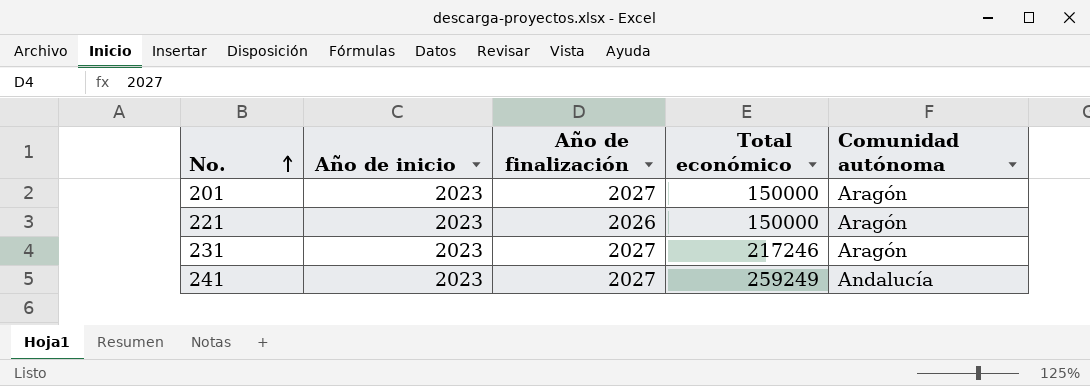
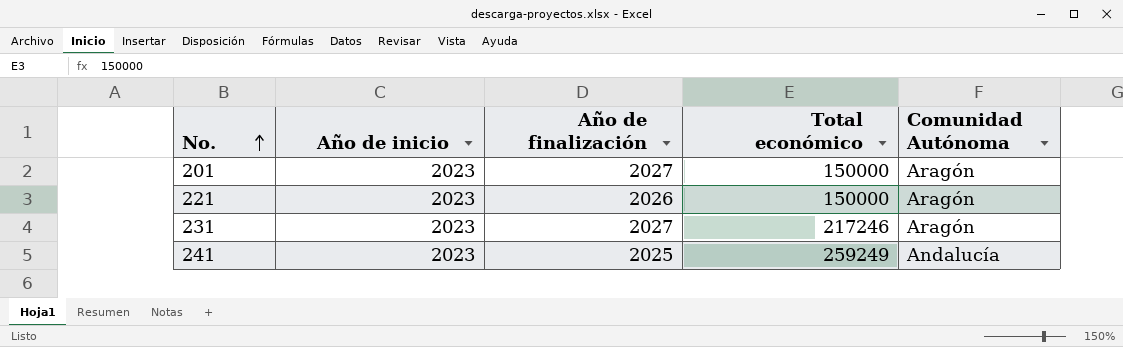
column name: Comunidad autónoma -> Comunidad Autónoma
241 | Año de finalización: 2027 -> 2025

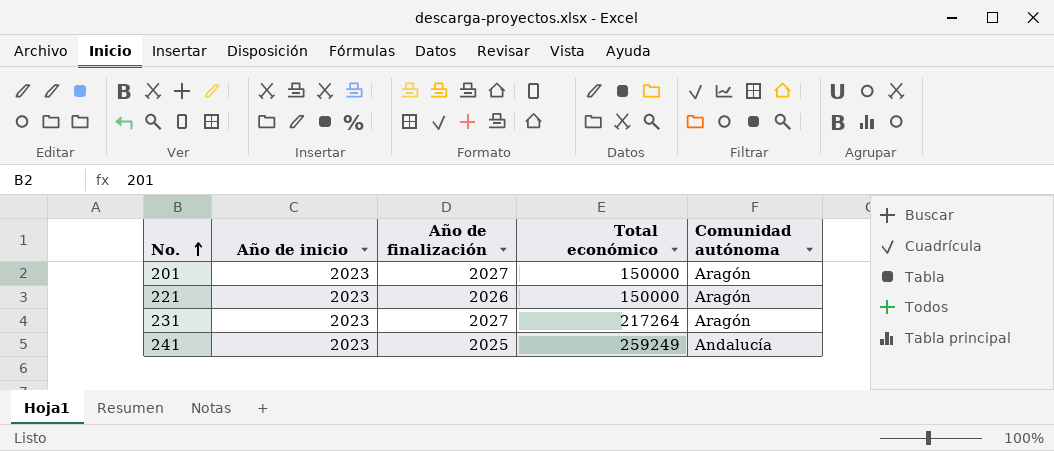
column name: Comunidad Autónoma -> Comunidad autónoma
231 | Total económico: 217246 -> 217264

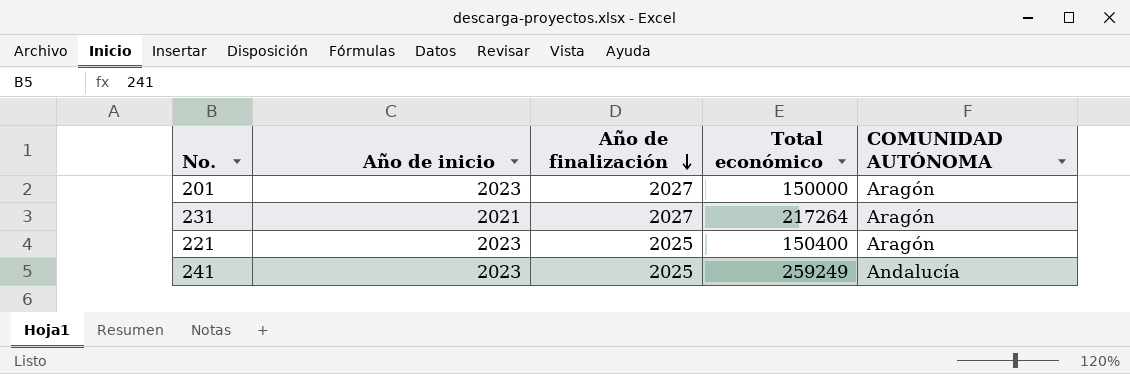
row order: No. ascending -> Año de finalización descending
column name: Comunidad autónoma -> COMUNIDAD AUTÓNOMA
231 | Año de inicio: 2023 -> 2021
221 | Año de finalización: 2026 -> 2025
221 | Total económico: 150000 -> 150400

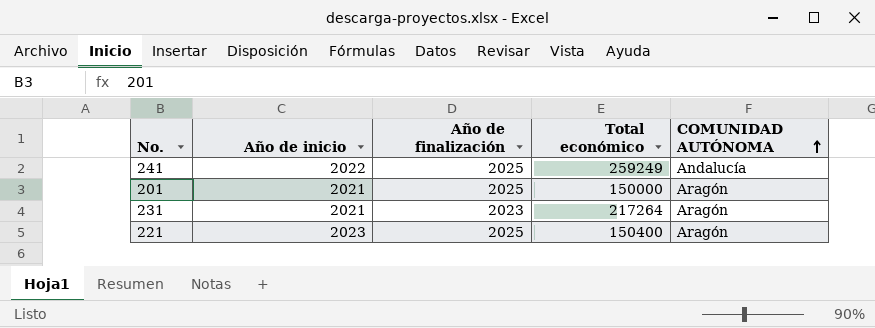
row order: Año de finalización descending -> COMUNIDAD AUTÓNOMA ascending
241 | Año de inicio: 2023 -> 2022
201 | Año de inicio: 2023 -> 2021
201 | Año de finalización: 2027 -> 2025
231 | Año de finalización: 2027 -> 2023

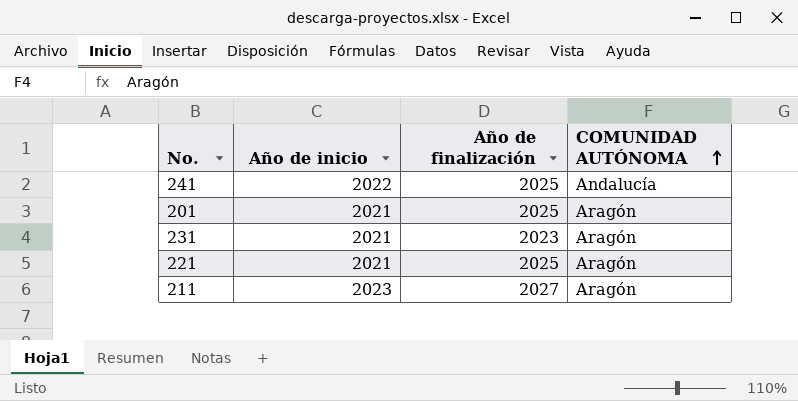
column Total económico | position: 4 -> none
221 | Año de inicio: 2023 -> 2021
row 211: none -> 2023 | 2027 | Aragón

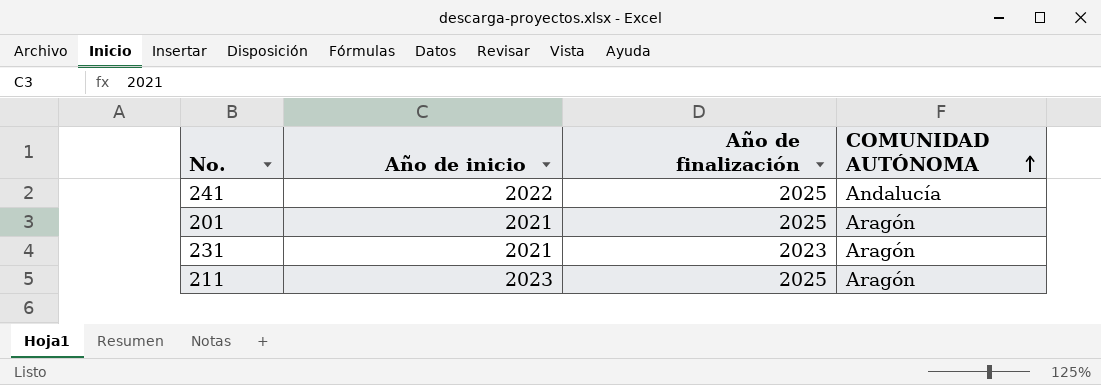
row 221: 2021 | 2025 | Aragón -> none
211 | Año de finalización: 2027 -> 2025

